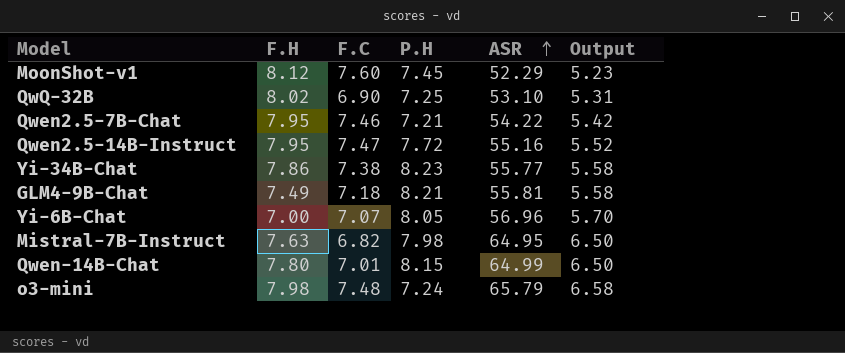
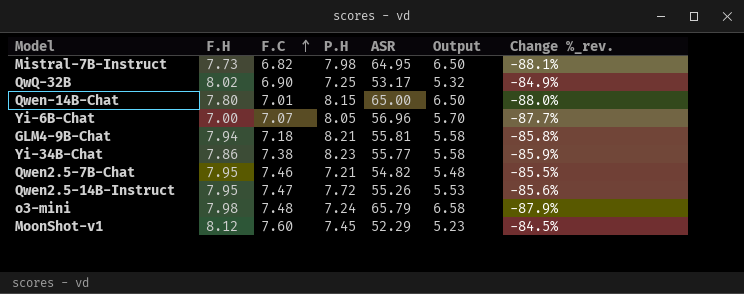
row order: ASR ascending -> F.C ascending
column Change %_rev. | formula: none -> ([F.H] - [ASR]) / [ASR]
Mistral-7B-Instruct | F.H: 7.63 -> 7.73
QwQ-32B | ASR: 53.10 -> 53.17
QwQ-32B | Output: 5.31 -> 5.32
Qwen-14B-Chat | ASR: 64.99 -> 65.00
GLM4-9B-Chat | F.H: 7.49 -> 7.94
Qwen2.5-7B-Chat | ASR: 54.22 -> 54.82
Qwen2.5-7B-Chat | Output: 5.42 -> 5.48
Qwen2.5-14B-Instruct | ASR: 55.16 -> 55.26
Qwen2.5-14B-Instruct | Output: 5.52 -> 5.53

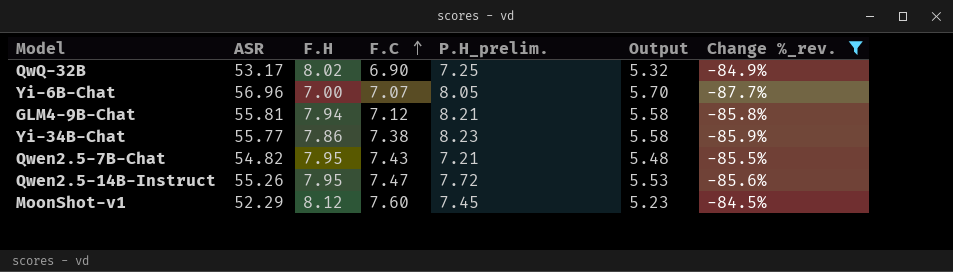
filter: none -> Change %_rev. >= -87.7%
column ASR | position: 5 -> 2
column name: P.H -> P.H_prelim.
GLM4-9B-Chat | F.C: 7.18 -> 7.12
Qwen2.5-7B-Chat | F.C: 7.46 -> 7.43

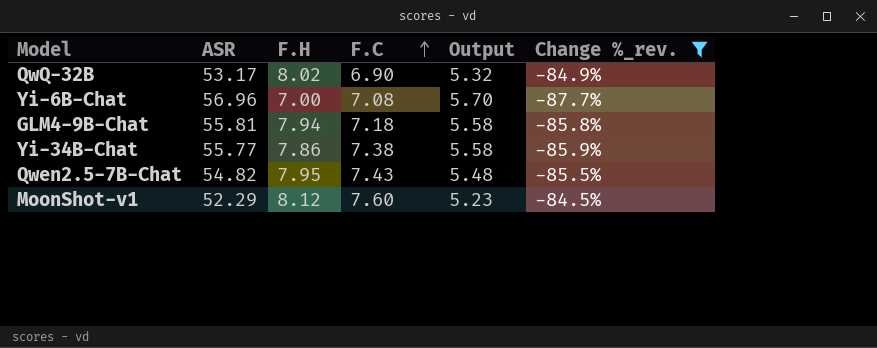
column P.H_prelim. | position: 5 -> none
row Qwen2.5-14B-Instruct: 55.26 | 7.95 | 7.47 | 7.72 | 5.53 | -85.6% -> none
Yi-6B-Chat | F.C: 7.07 -> 7.08
GLM4-9B-Chat | F.C: 7.12 -> 7.18

